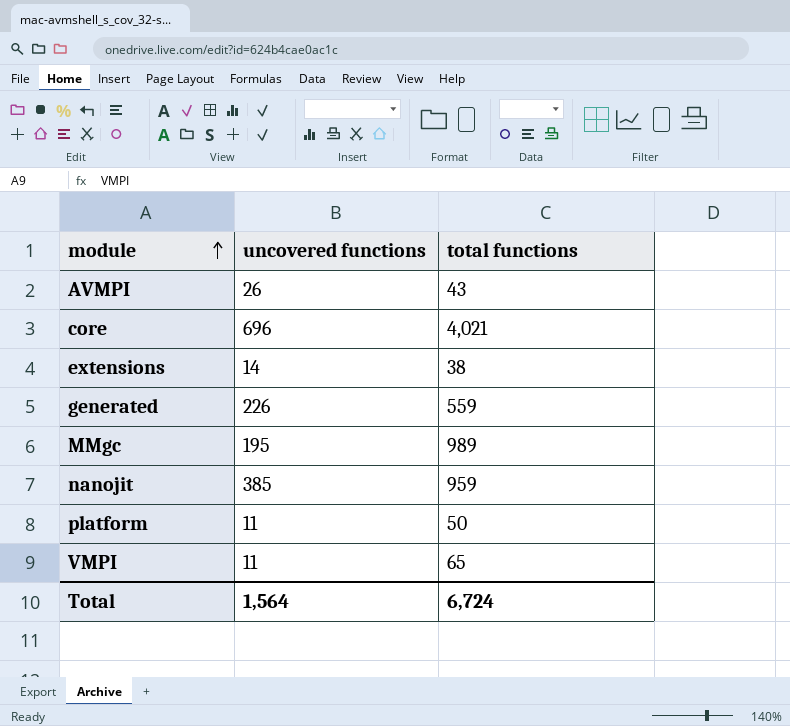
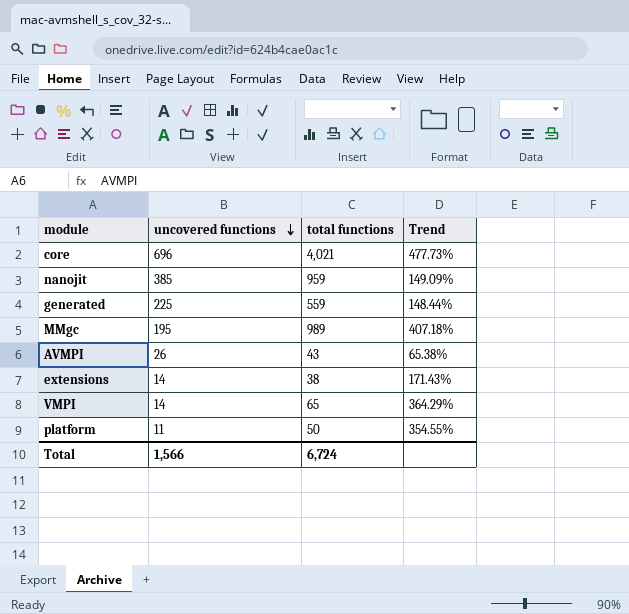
row order: module ascending -> uncovered functions descending
column Trend | formula: none -> ([total functions] - [uncovered functions]) / [uncovered functions]
generated | uncovered functions: 226 -> 225
VMPI | uncovered functions: 11 -> 14
Total | uncovered functions: 1,564 -> 1,566

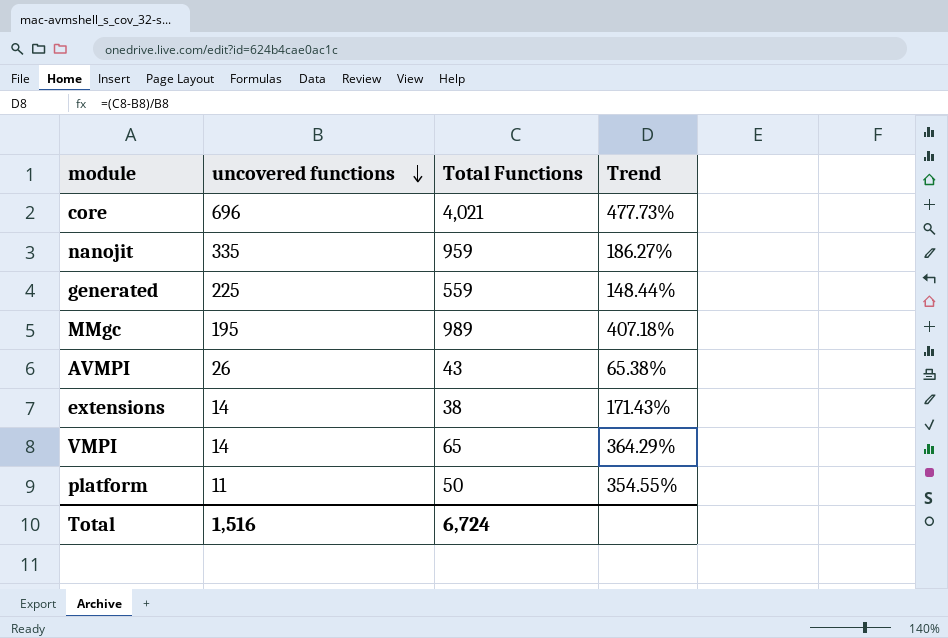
column name: total functions -> Total Functions
nanojit | uncovered functions: 385 -> 335
nanojit | Trend: 149.09% -> 186.27%
Total | uncovered functions: 1,566 -> 1,516

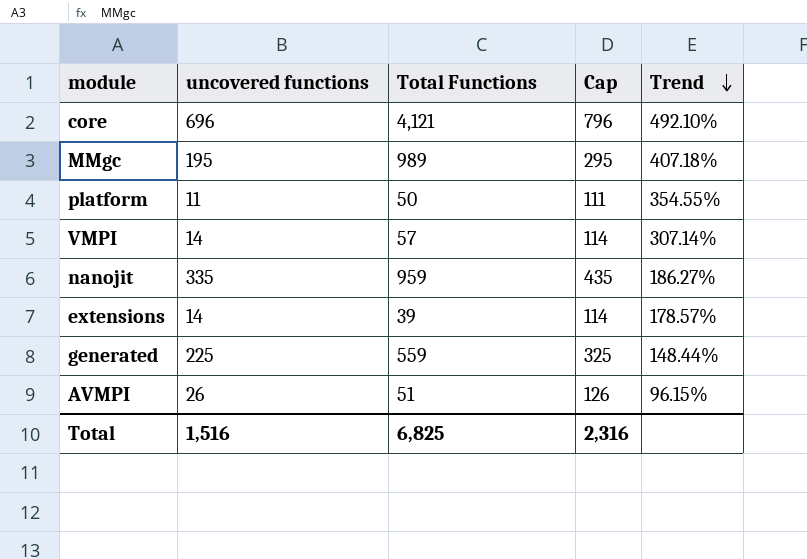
row order: uncovered functions descending -> Trend descending
column Cap | formula: none -> [uncovered functions] + 100
core | Total Functions: 4,021 -> 4,121
core | Trend: 477.73% -> 492.10%
VMPI | Total Functions: 65 -> 57
VMPI | Trend: 364.29% -> 307.14%
extensions | Total Functions: 38 -> 39
extensions | Trend: 171.43% -> 178.57%
AVMPI | Total Functions: 43 -> 51
AVMPI | Trend: 65.38% -> 96.15%
Total | Total Functions: 6,724 -> 6,825

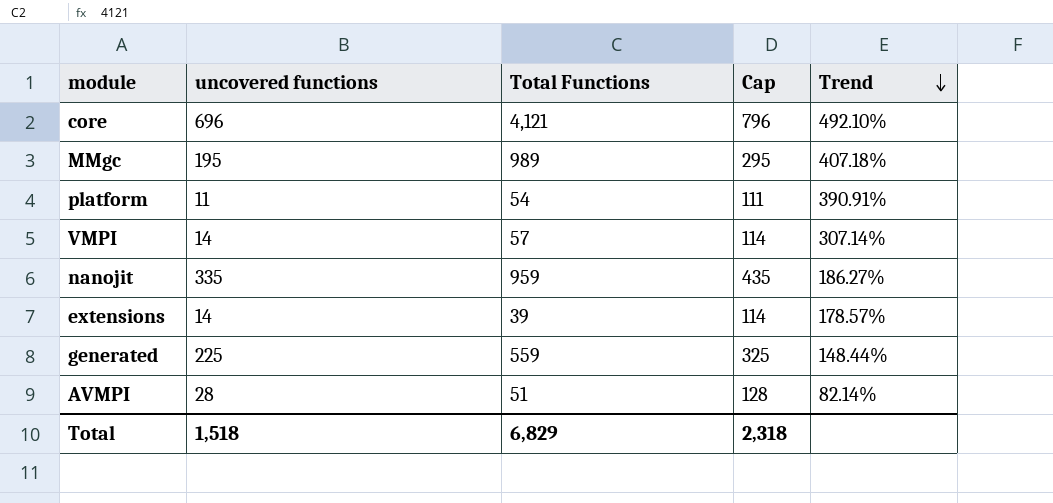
platform | Total Functions: 50 -> 54
platform | Trend: 354.55% -> 390.91%
AVMPI | uncovered functions: 26 -> 28
AVMPI | Cap: 126 -> 128
AVMPI | Trend: 96.15% -> 82.14%
Total | uncovered functions: 1,516 -> 1,518
Total | Total Functions: 6,825 -> 6,829
Total | Cap: 2,316 -> 2,318

